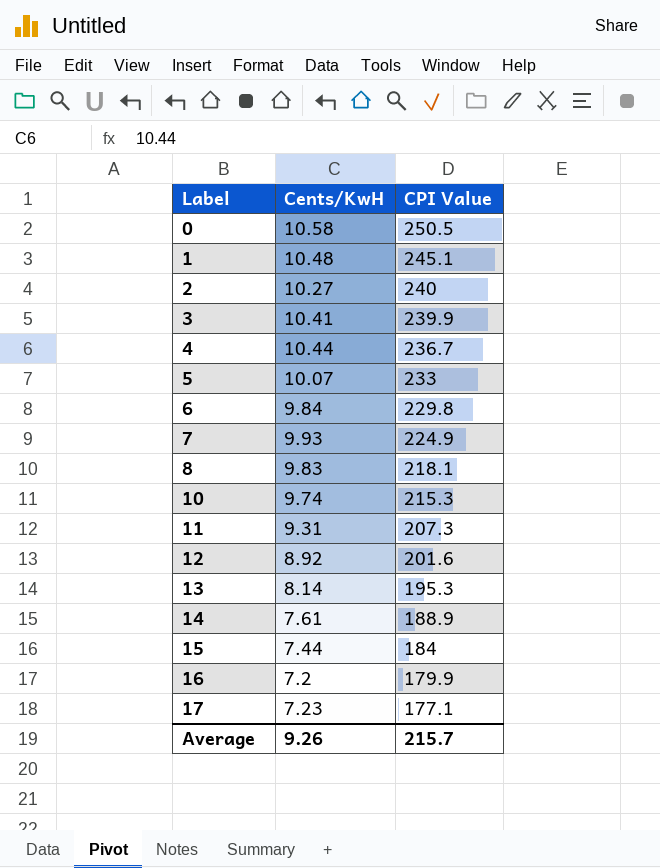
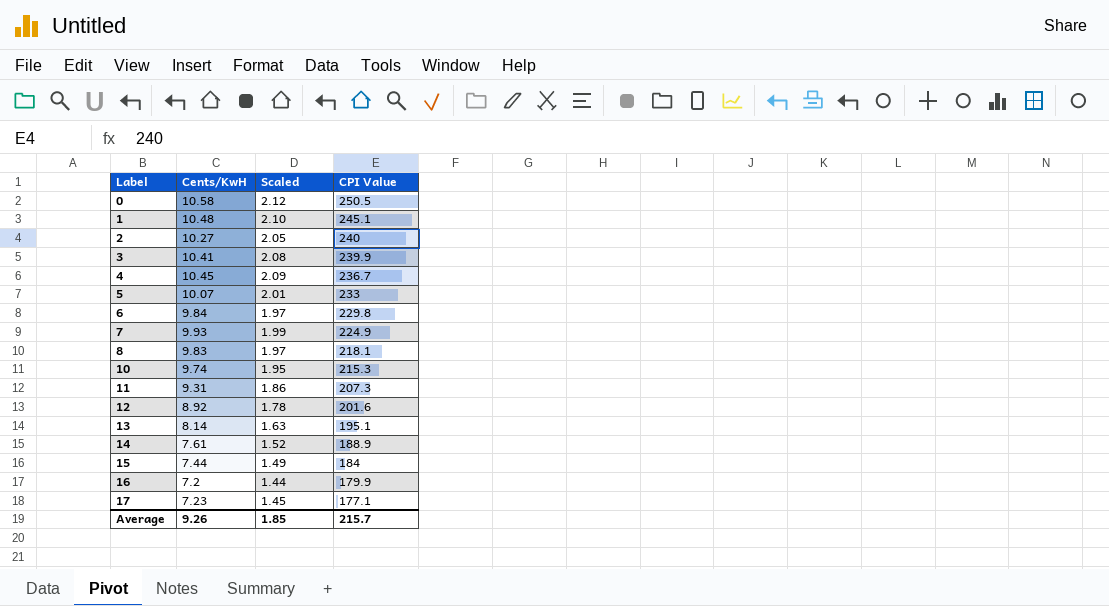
column Scaled | formula: none -> [Cents/KwH] * 0.2
4 | Cents/KwH: 10.44 -> 10.45
13 | CPI Value: 195.3 -> 195.1

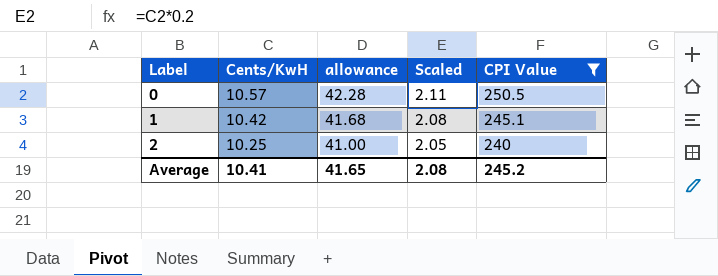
filter: none -> CPI Value >= 240
column allowance | formula: none -> [Cents/KwH] * 4
0 | Cents/KwH: 10.58 -> 10.57
0 | Scaled: 2.12 -> 2.11
1 | Cents/KwH: 10.48 -> 10.42
1 | Scaled: 2.10 -> 2.08
2 | Cents/KwH: 10.27 -> 10.25
Average | Cents/KwH: 9.26 -> 10.41
Average | Scaled: 1.85 -> 2.08
Average | CPI Value: 215.7 -> 245.2

